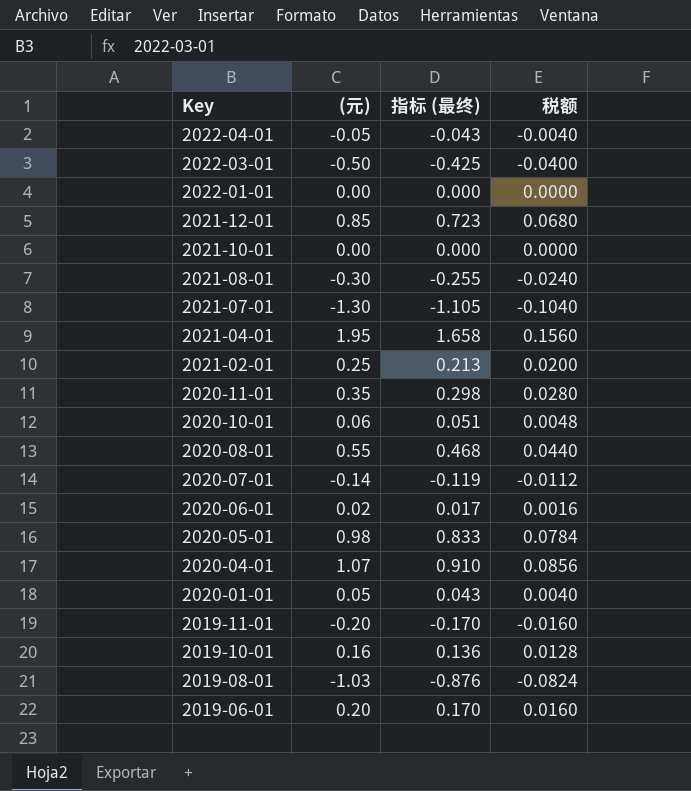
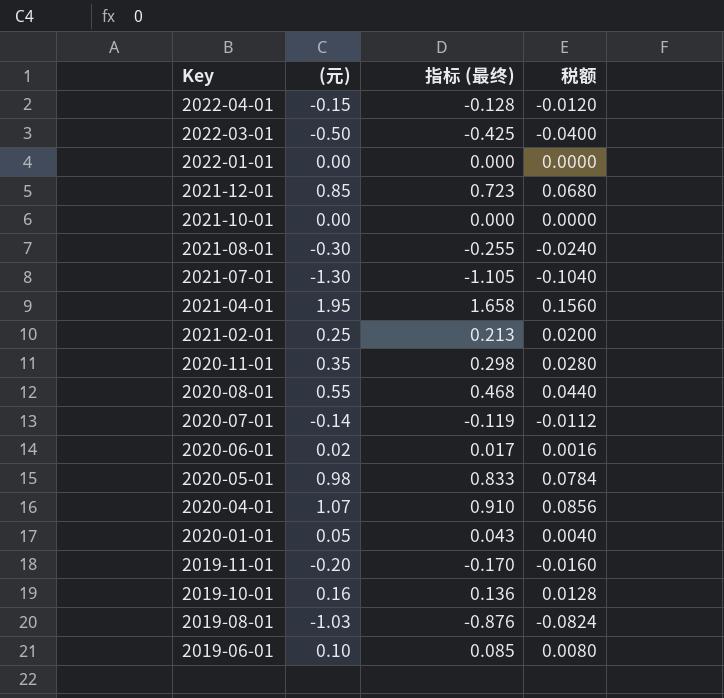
row 2020-10-01: 0.06 | 0.051 | 0.0048 -> none
2022-04-01 | (元): -0.05 -> -0.15
2022-04-01 | 指标 (最终): -0.043 -> -0.128
2022-04-01 | 税额: -0.0040 -> -0.0120
2019-06-01 | (元): 0.20 -> 0.10
2019-06-01 | 指标 (最终): 0.170 -> 0.085
2019-06-01 | 税额: 0.0160 -> 0.0080

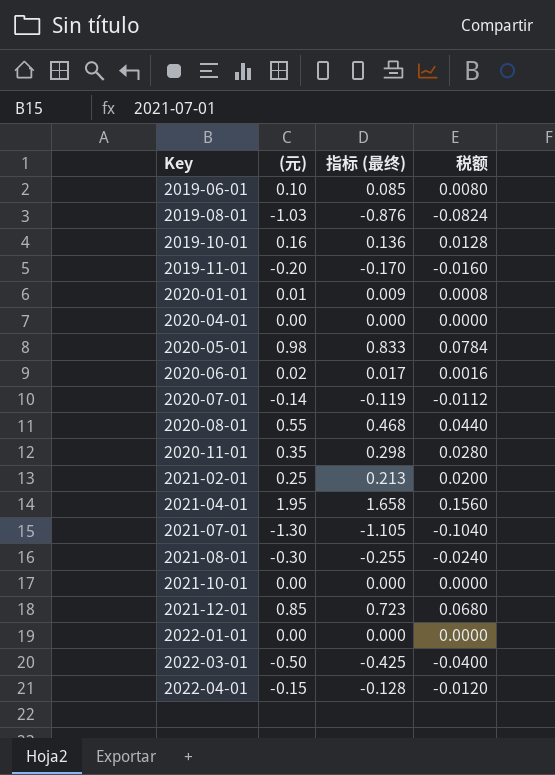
row order: Key descending -> Key ascending
2020-01-01 | (元): 0.05 -> 0.01
2020-01-01 | 指标 (最终): 0.043 -> 0.009
2020-01-01 | 税额: 0.0040 -> 0.0008
2020-04-01 | (元): 1.07 -> 0.00
2020-04-01 | 指标 (最终): 0.910 -> 0.000
2020-04-01 | 税额: 0.0856 -> 0.0000

